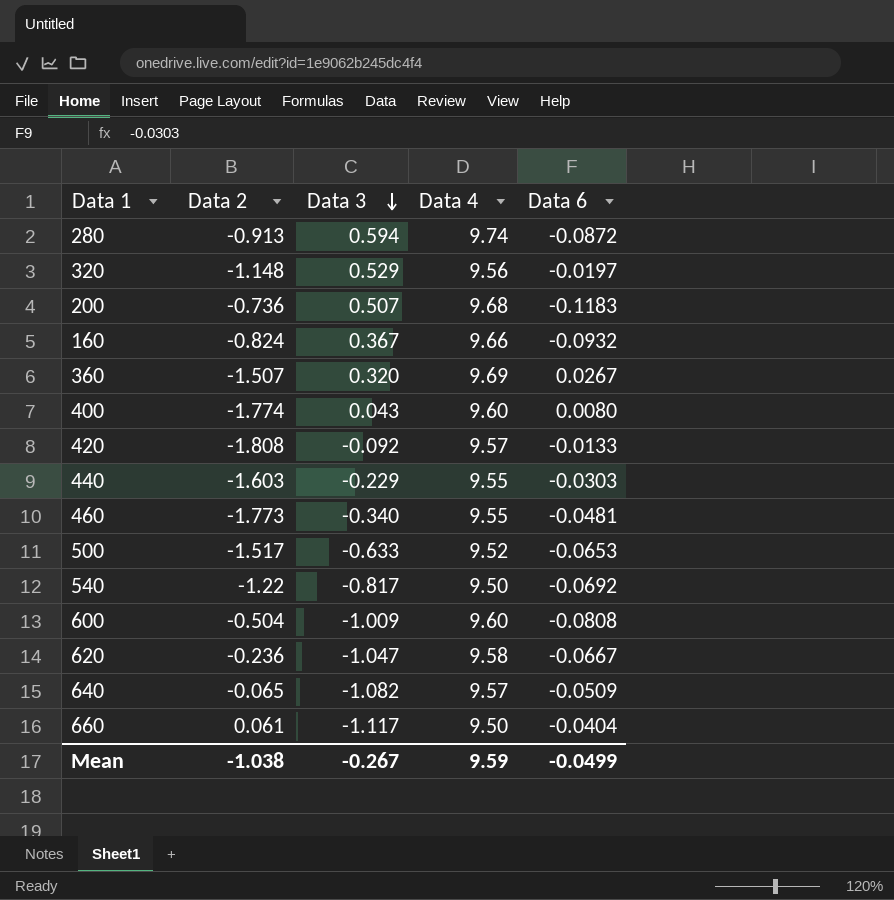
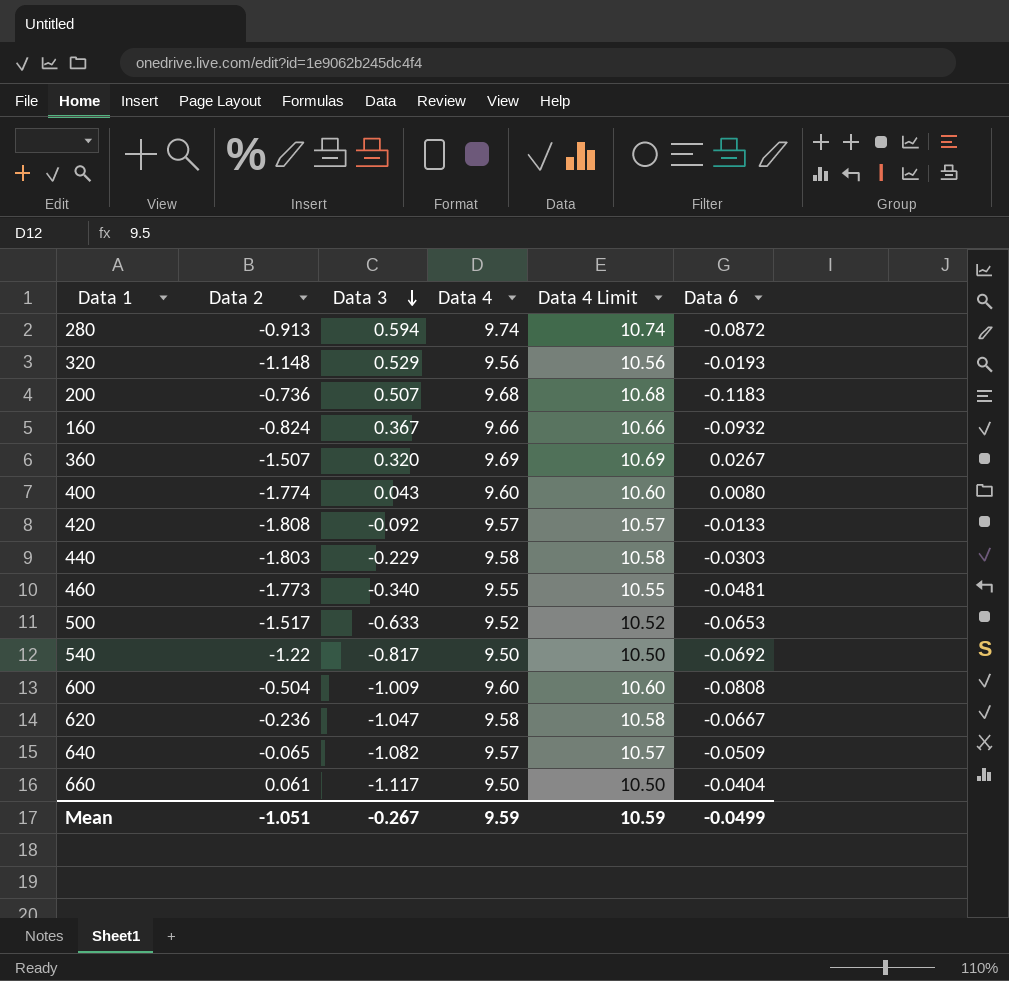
column Data 4 Limit | formula: none -> [Data 4] + 1
320 | Data 6: -0.0197 -> -0.0193
440 | Data 2: -1.603 -> -1.803
440 | Data 4: 9.55 -> 9.58
Mean | Data 2: -1.038 -> -1.051

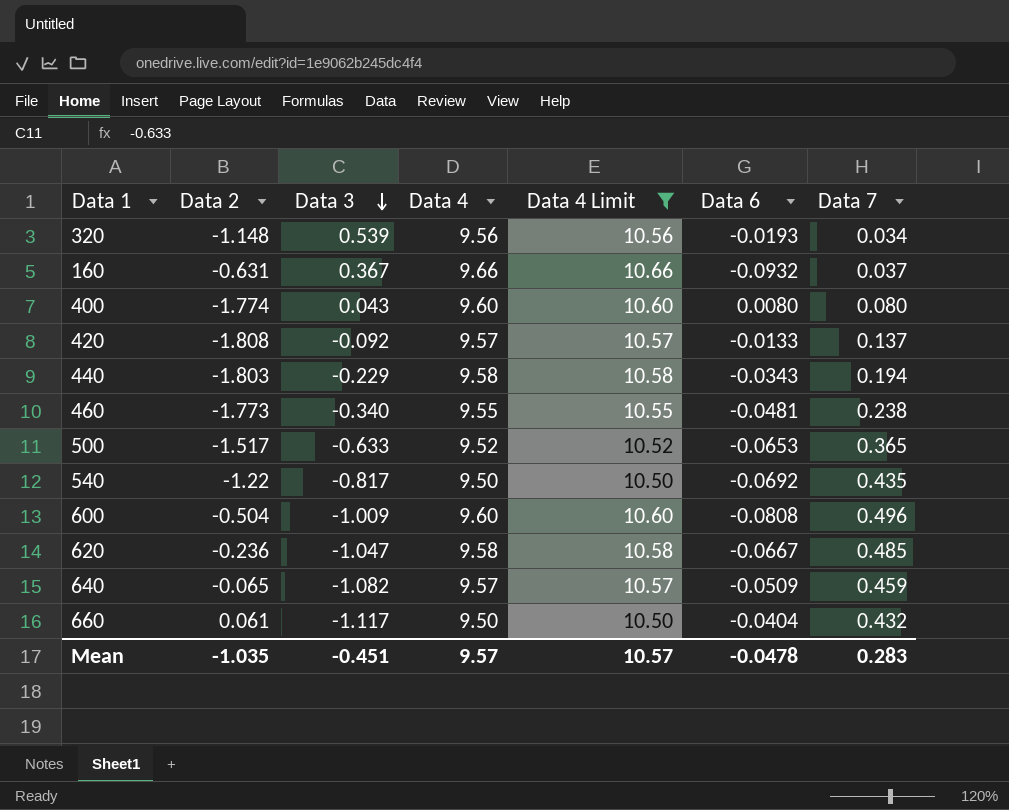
filter: none -> Data 4 Limit <= 10.66
column Data 7 | position: none -> 7
320 | Data 3: 0.529 -> 0.539
160 | Data 2: -0.824 -> -0.631
440 | Data 6: -0.0303 -> -0.0343
Mean | Data 2: -1.051 -> -1.035
Mean | Data 3: -0.267 -> -0.451
Mean | Data 4: 9.59 -> 9.57
Mean | Data 4 Limit: 10.59 -> 10.57
Mean | Data 6: -0.0499 -> -0.0478

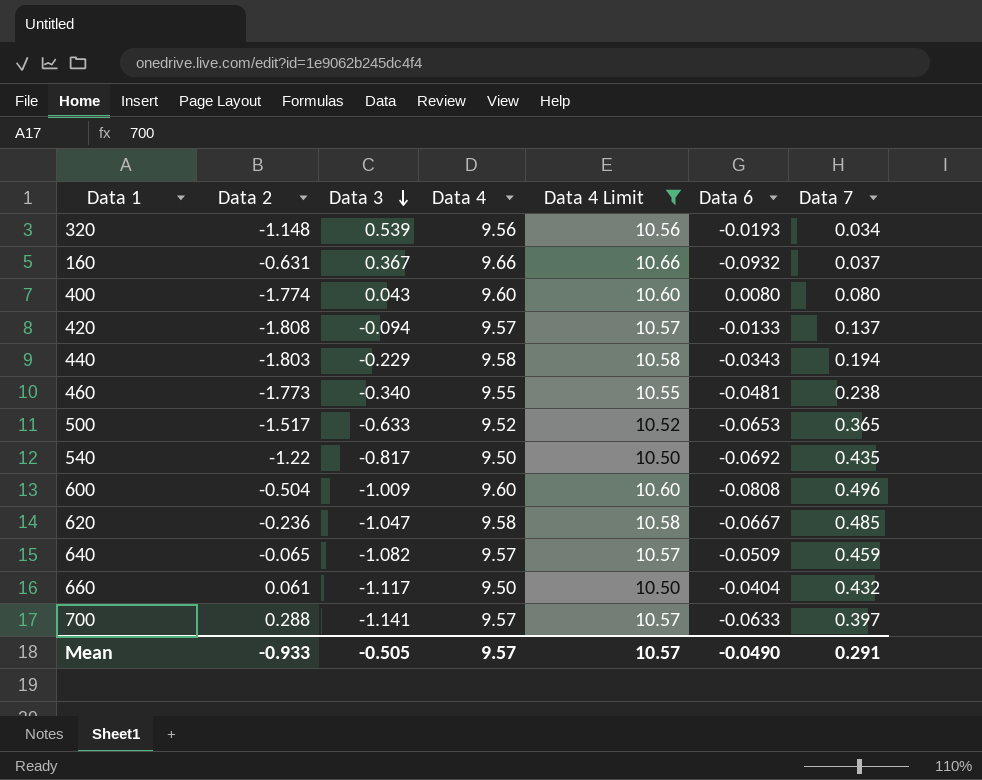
420 | Data 3: -0.092 -> -0.094
row 700: none -> 0.288 | -1.141 | 9.57 | 10.57 | -0.0633 | 0.397
Mean | Data 2: -1.035 -> -0.933
Mean | Data 3: -0.451 -> -0.505
Mean | Data 6: -0.0478 -> -0.0490
Mean | Data 7: 0.283 -> 0.291

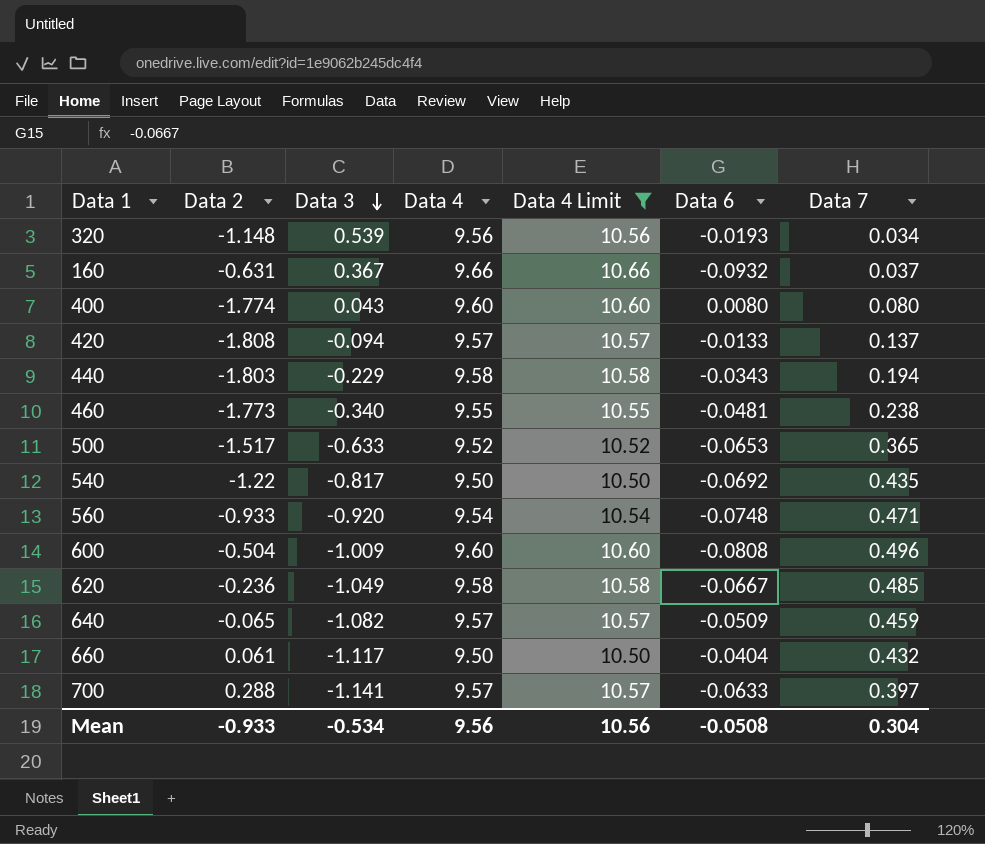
row 560: none -> -0.933 | -0.920 | 9.54 | 10.54 | -0.0748 | 0.471
620 | Data 3: -1.047 -> -1.049
Mean | Data 3: -0.505 -> -0.534
Mean | Data 4: 9.57 -> 9.56
Mean | Data 4 Limit: 10.57 -> 10.56
Mean | Data 6: -0.0490 -> -0.0508
Mean | Data 7: 0.291 -> 0.304

